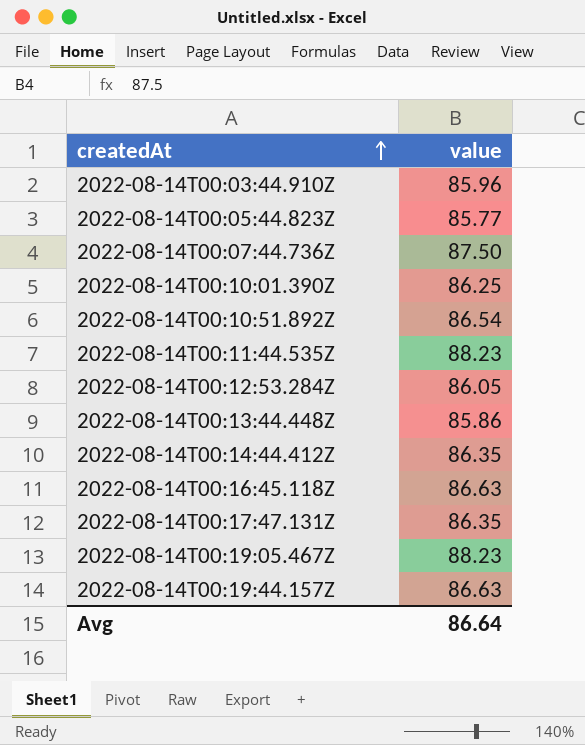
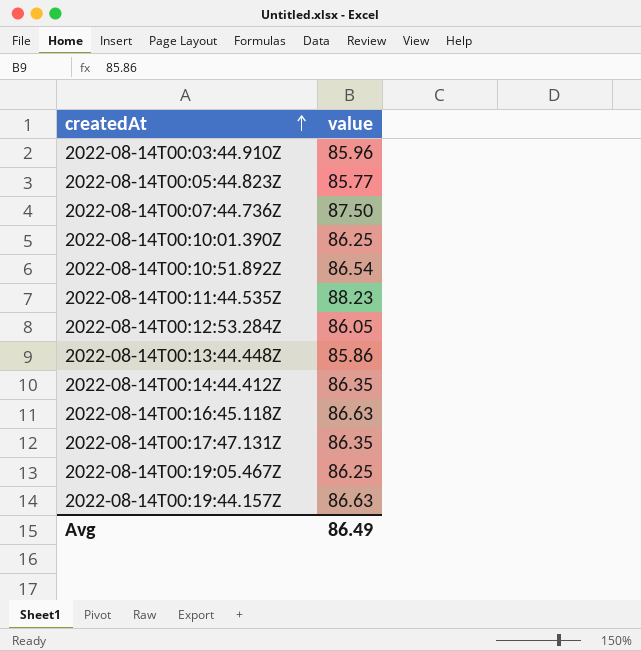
2022-08-14T00:19:05.467Z | value: 88.23 -> 86.25
Avg | value: 86.64 -> 86.49

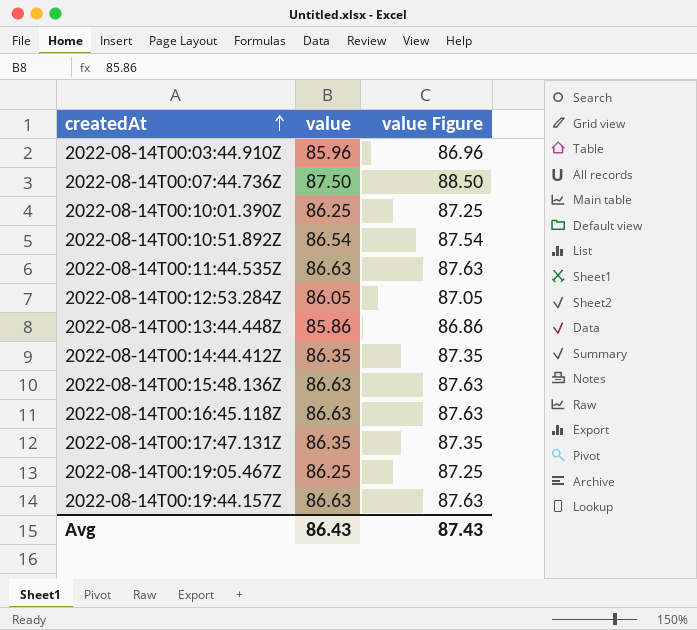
column value Figure | formula: none -> [value] + 1
row 2022-08-14T00:05:44.823Z: 85.77 -> none
2022-08-14T00:11:44.535Z | value: 88.23 -> 86.63
row 2022-08-14T00:15:48.136Z: none -> 86.63 | 87.63
Avg | value: 86.49 -> 86.43

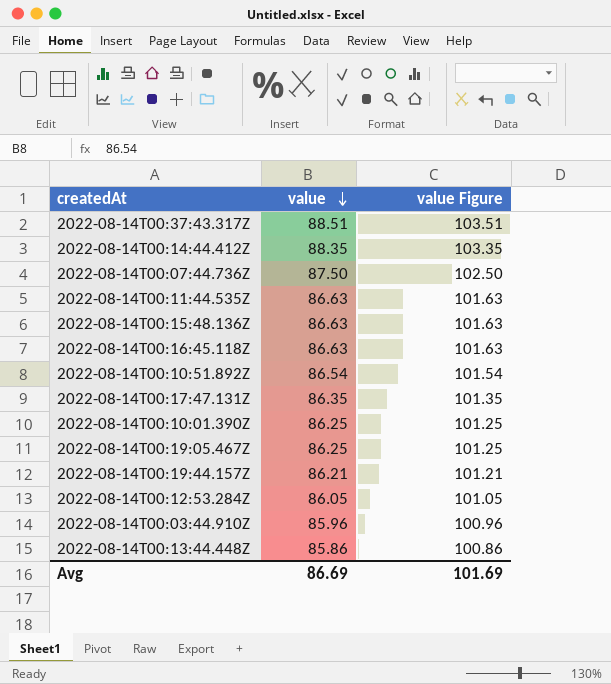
row order: createdAt ascending -> value descending
column value Figure | formula: [value] + 1 -> [value] + 15
row 2022-08-14T00:37:43.317Z: none -> 88.51 | 103.51
2022-08-14T00:14:44.412Z | value: 86.35 -> 88.35
2022-08-14T00:19:44.157Z | value: 86.63 -> 86.21
Avg | value: 86.43 -> 86.69
Avg | value Figure: 87.43 -> 101.69

